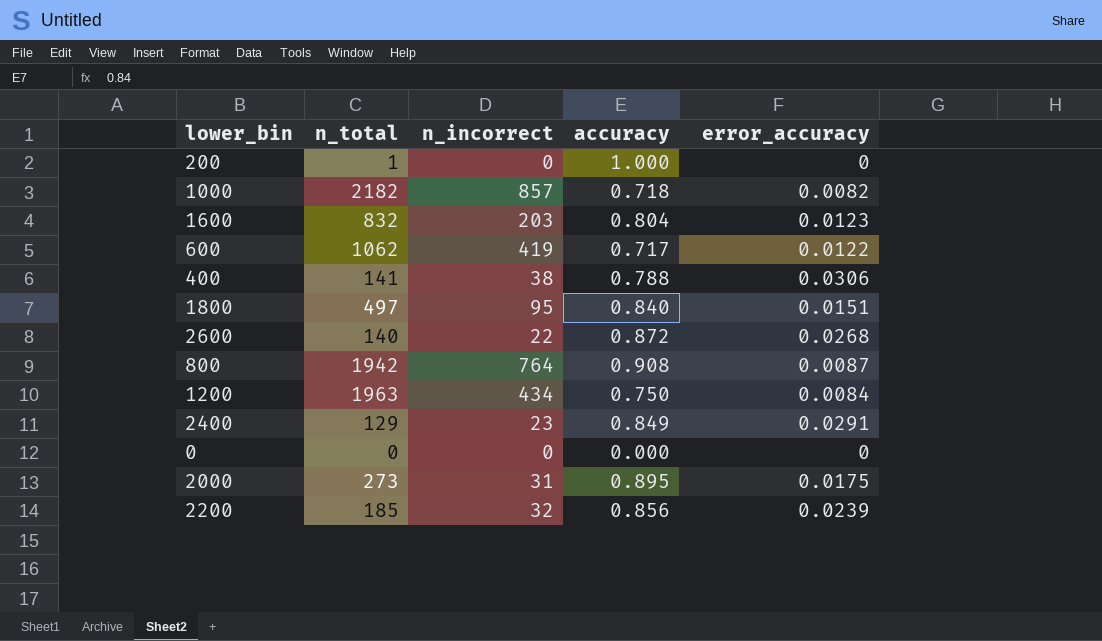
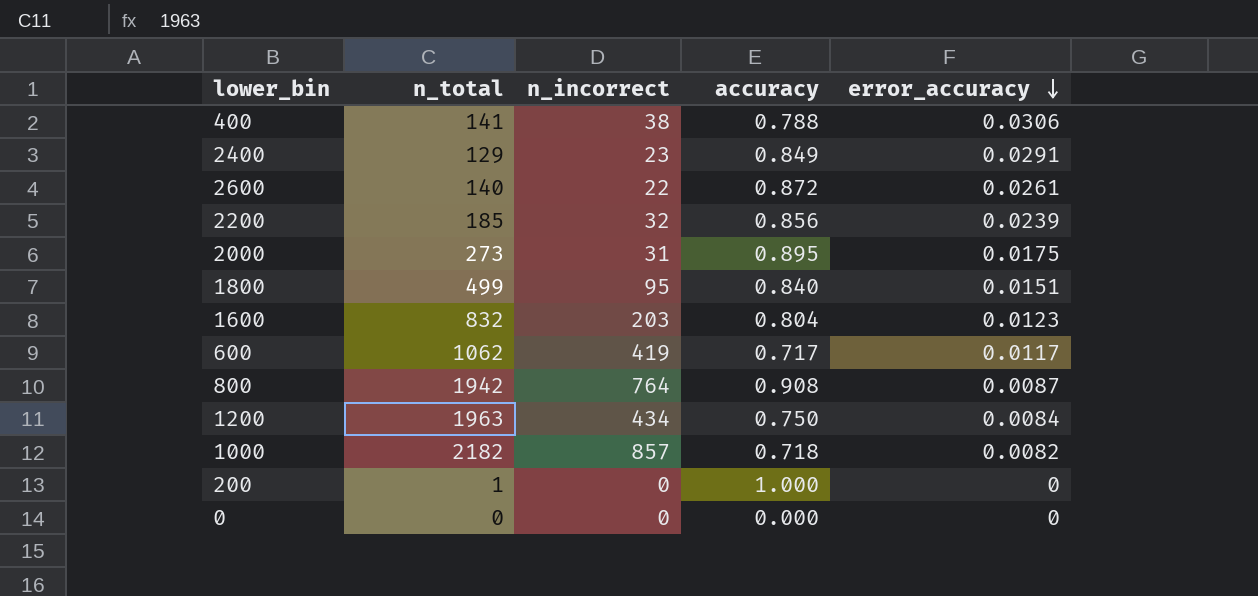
row order: none -> error_accuracy descending
2600 | error_accuracy: 0.0268 -> 0.0261
1800 | n_total: 497 -> 499
600 | error_accuracy: 0.0122 -> 0.0117

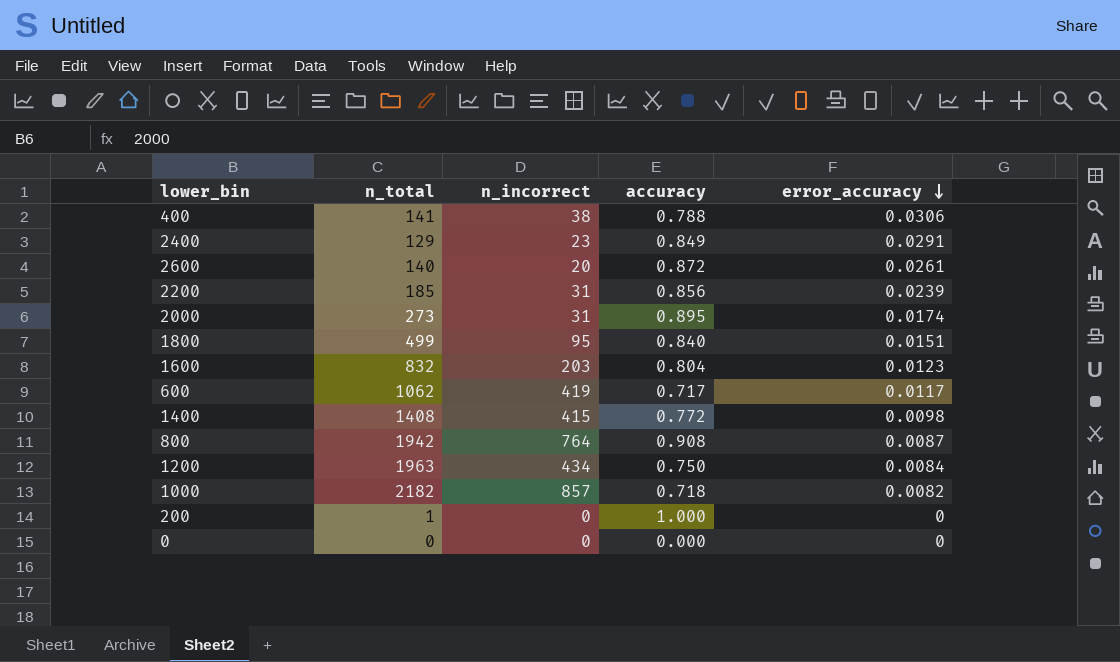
2600 | n_incorrect: 22 -> 20
2200 | n_incorrect: 32 -> 31
2000 | error_accuracy: 0.0175 -> 0.0174
row 1400: none -> 1408 | 415 | 0.772 | 0.0098

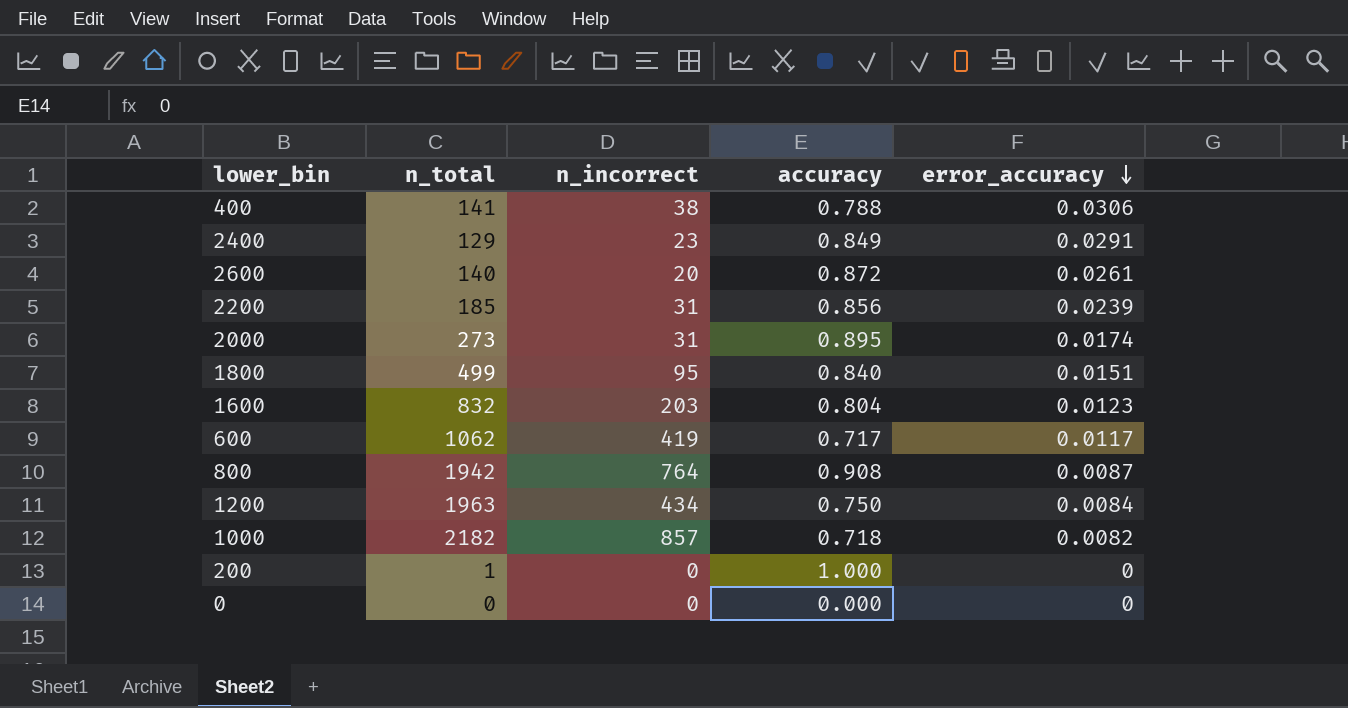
row 1400: 1408 | 415 | 0.772 | 0.0098 -> none

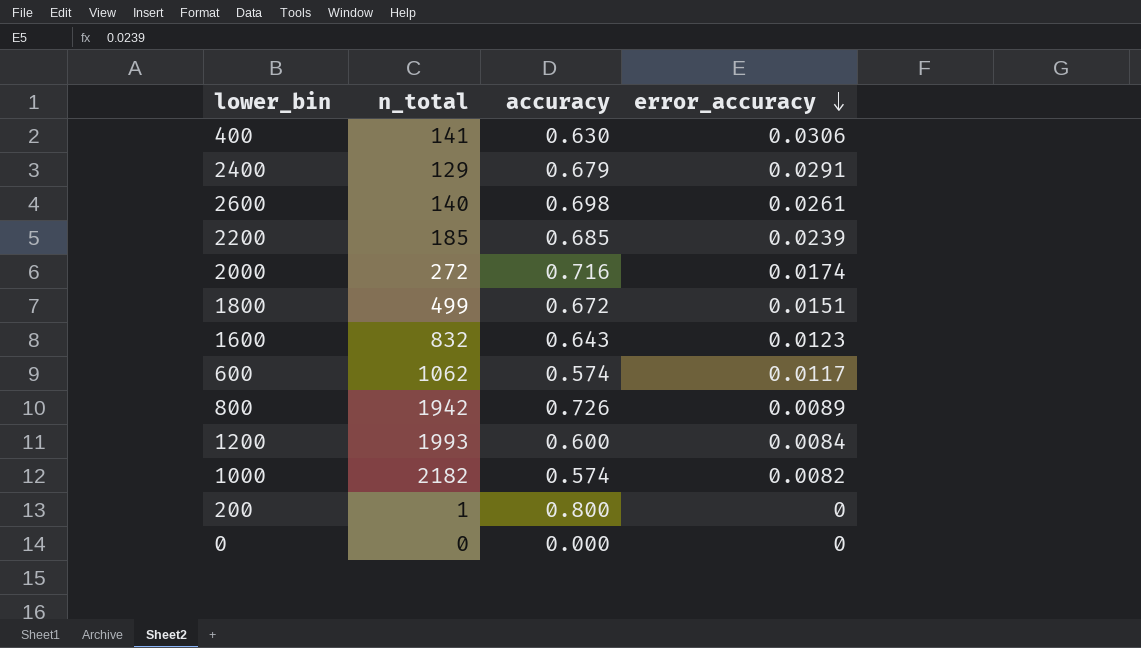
column n_incorrect | position: 3 -> none
400 | accuracy: 0.788 -> 0.630
2400 | accuracy: 0.849 -> 0.679
2600 | accuracy: 0.872 -> 0.698
2200 | accuracy: 0.856 -> 0.685
2000 | n_total: 273 -> 272
2000 | accuracy: 0.895 -> 0.716
1800 | accuracy: 0.840 -> 0.672
1600 | accuracy: 0.804 -> 0.643
600 | accuracy: 0.717 -> 0.574
800 | accuracy: 0.908 -> 0.726
800 | error_accuracy: 0.0087 -> 0.0089
1200 | n_total: 1963 -> 1993
1200 | accuracy: 0.750 -> 0.600
1000 | accuracy: 0.718 -> 0.574
200 | accuracy: 1.000 -> 0.800

